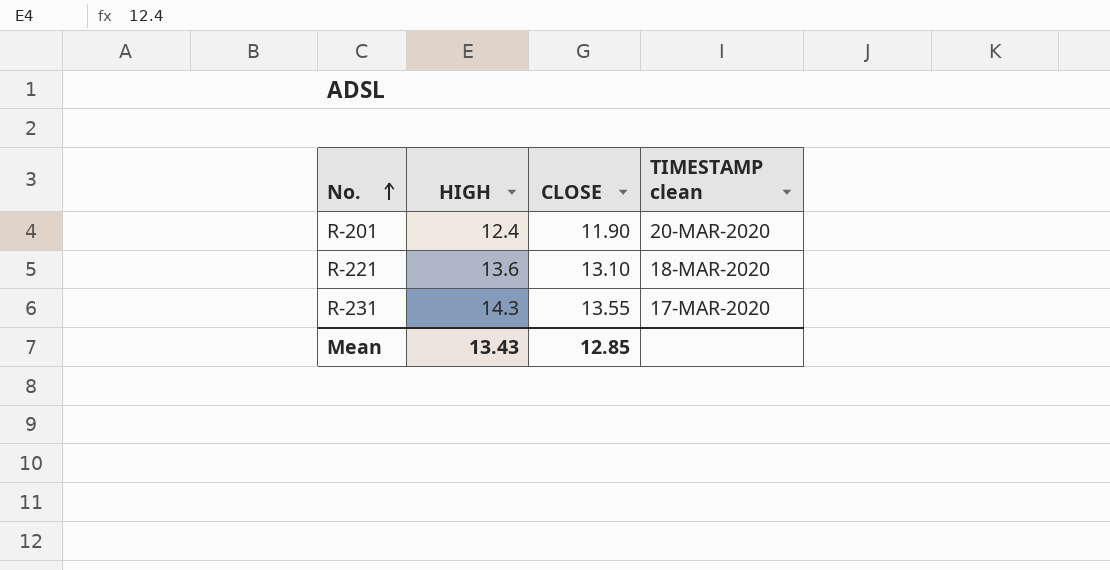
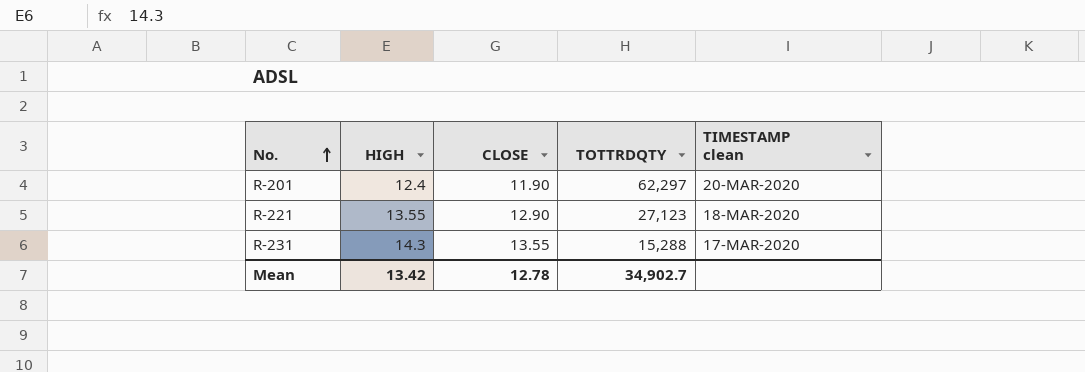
column TOTTRDQTY | position: none -> 4
R-221 | HIGH: 13.6 -> 13.55
R-221 | CLOSE: 13.10 -> 12.90
Mean | HIGH: 13.43 -> 13.42
Mean | CLOSE: 12.85 -> 12.78

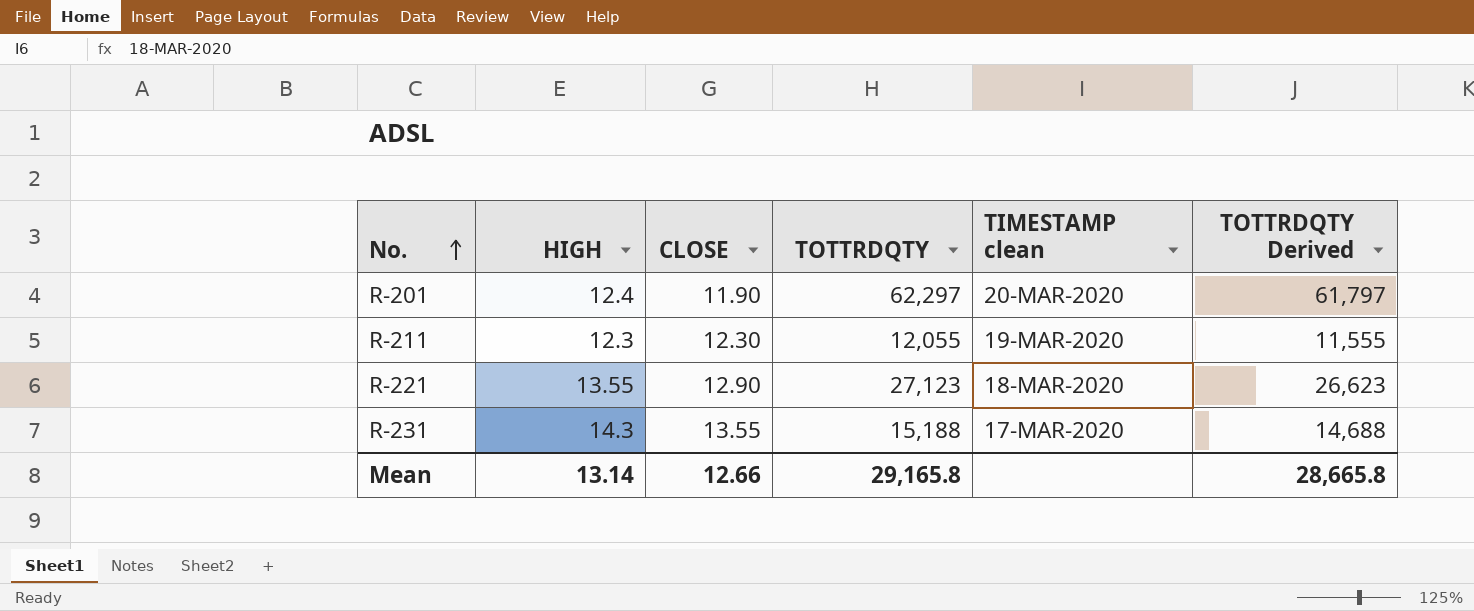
column TOTTRDQTY Derived | formula: none -> [TOTTRDQTY] - 500
row R-211: none -> 12.3 | 12.30 | 12,055 | 19-MAR-2020 | 11,555
R-231 | TOTTRDQTY: 15,288 -> 15,188
Mean | HIGH: 13.42 -> 13.14
Mean | CLOSE: 12.78 -> 12.66
Mean | TOTTRDQTY: 34,902.7 -> 29,165.8

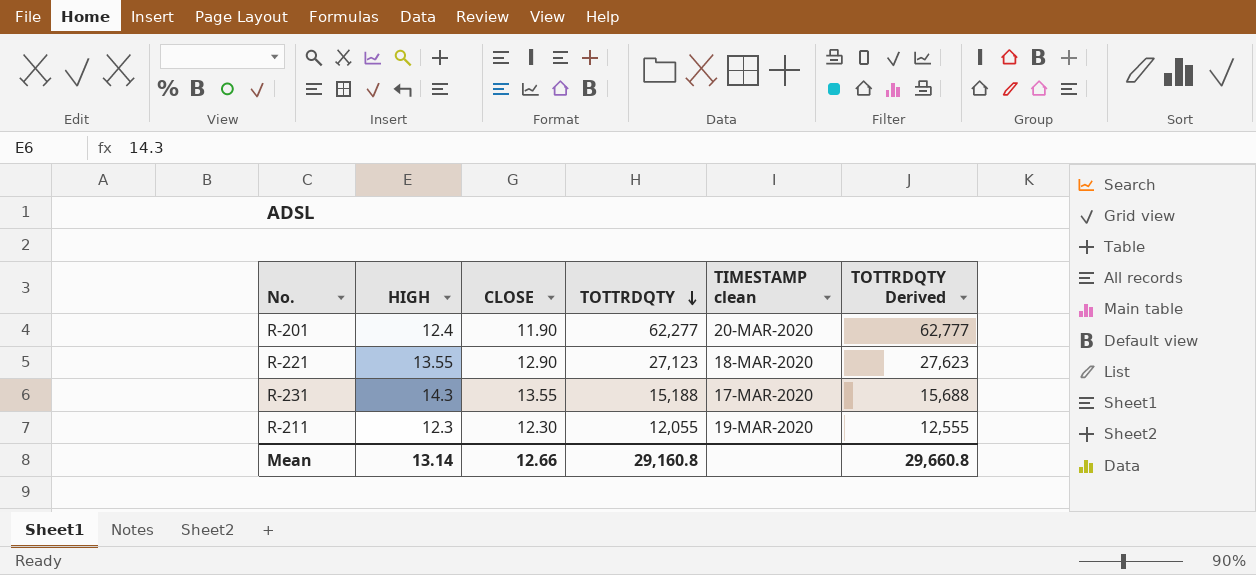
row order: No. ascending -> TOTTRDQTY descending
column TOTTRDQTY Derived | formula: [TOTTRDQTY] - 500 -> [TOTTRDQTY] + 500
R-201 | TOTTRDQTY: 62,297 -> 62,277
Mean | TOTTRDQTY: 29,165.8 -> 29,160.8
Mean | TOTTRDQTY Derived: 28,665.8 -> 29,660.8

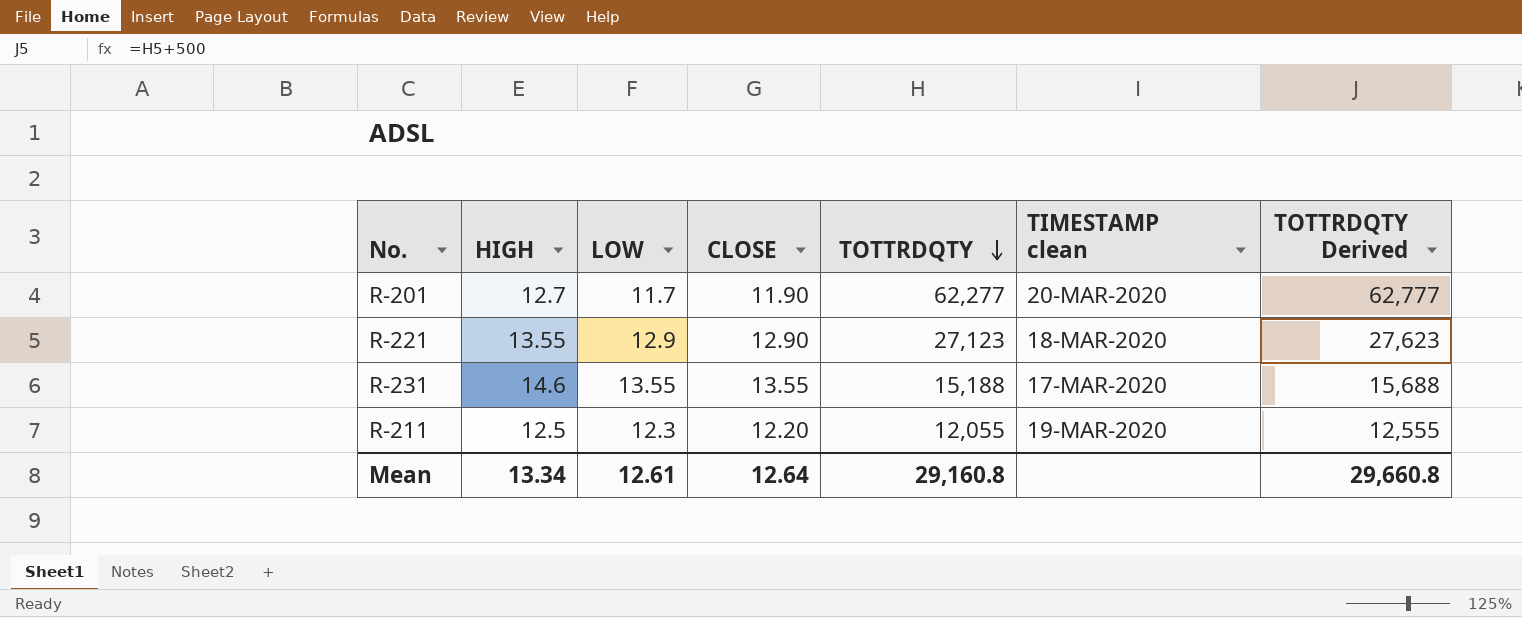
column LOW | position: none -> 3
R-201 | HIGH: 12.4 -> 12.7
R-231 | HIGH: 14.3 -> 14.6
R-211 | HIGH: 12.3 -> 12.5
R-211 | CLOSE: 12.30 -> 12.20
Mean | HIGH: 13.14 -> 13.34
Mean | CLOSE: 12.66 -> 12.64

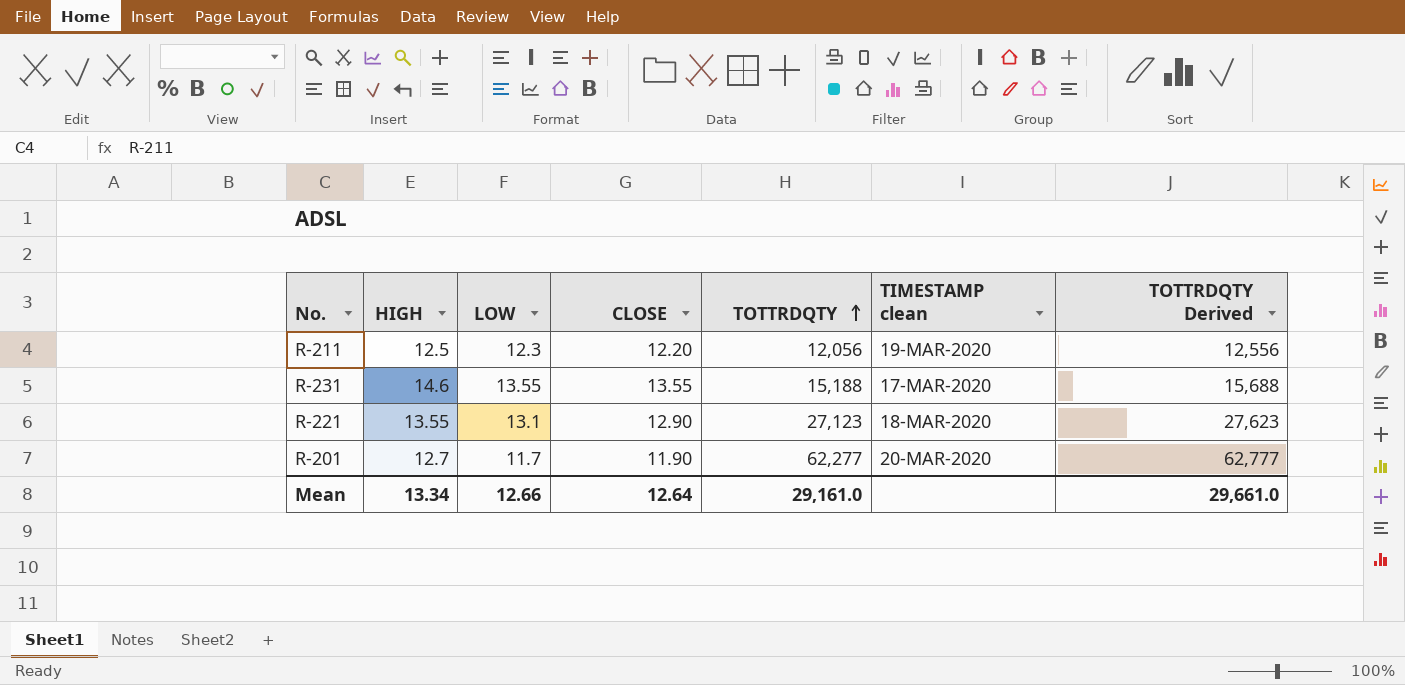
row order: TOTTRDQTY descending -> TOTTRDQTY ascending
R-211 | TOTTRDQTY: 12,055 -> 12,056
R-211 | TOTTRDQTY Derived: 12,555 -> 12,556
R-221 | LOW: 12.9 -> 13.1
Mean | LOW: 12.61 -> 12.66
Mean | TOTTRDQTY: 29,160.8 -> 29,161.0
Mean | TOTTRDQTY Derived: 29,660.8 -> 29,661.0

